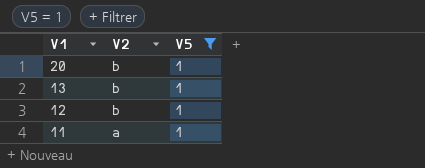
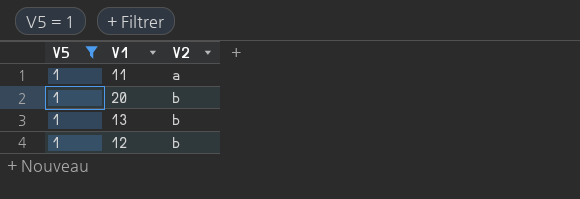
row order: V1 descending -> V2 ascending
column V5 | position: 3 -> 1

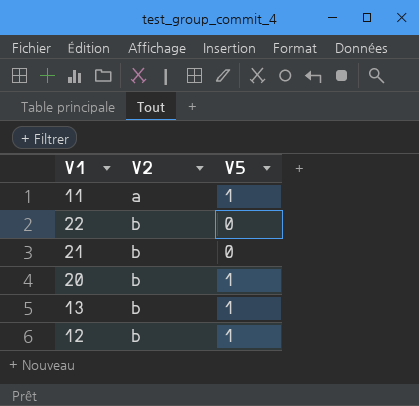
filter: V5 = 1 -> none
column V5 | position: 1 -> 3

